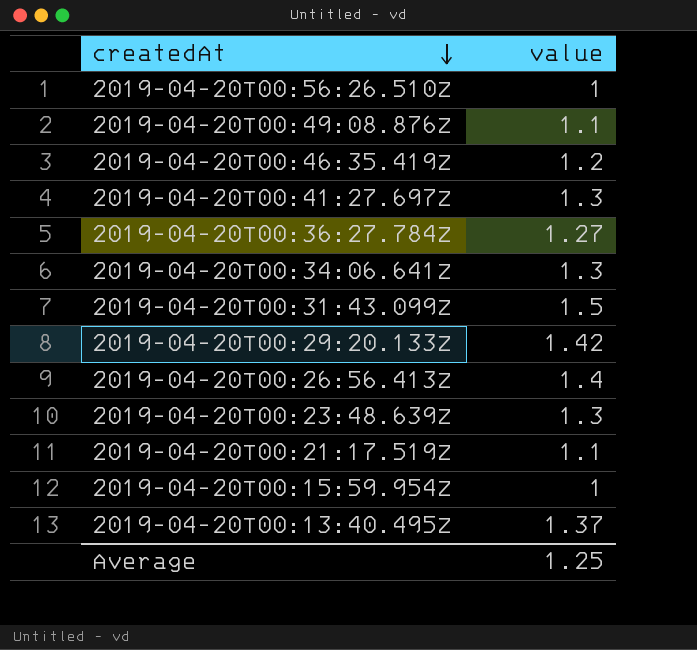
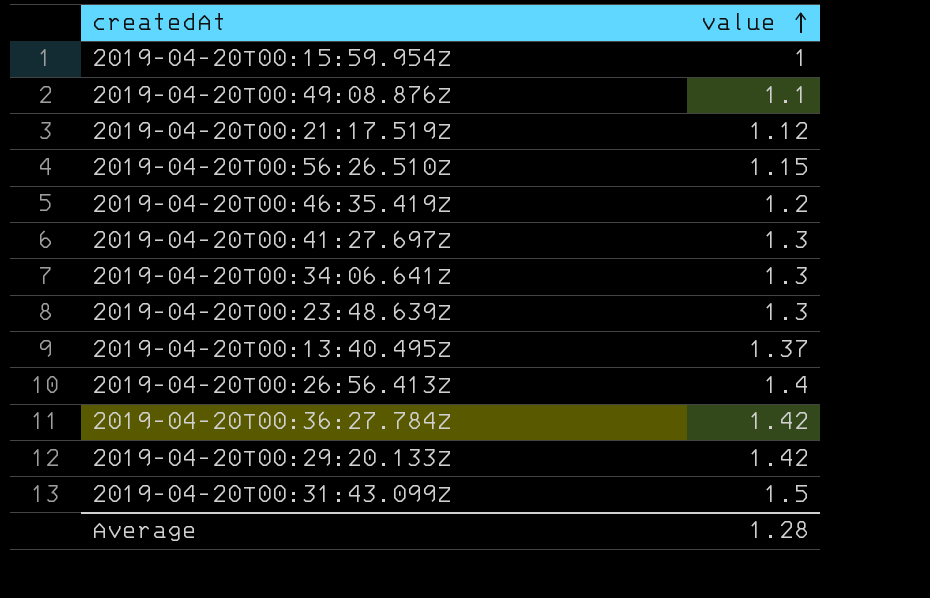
row order: createdAt descending -> value ascending
2019-04-20T00:21:17.519Z | value: 1.1 -> 1.12
2019-04-20T00:56:26.510Z | value: 1 -> 1.15
2019-04-20T00:36:27.784Z | value: 1.27 -> 1.42
Average | value: 1.25 -> 1.28

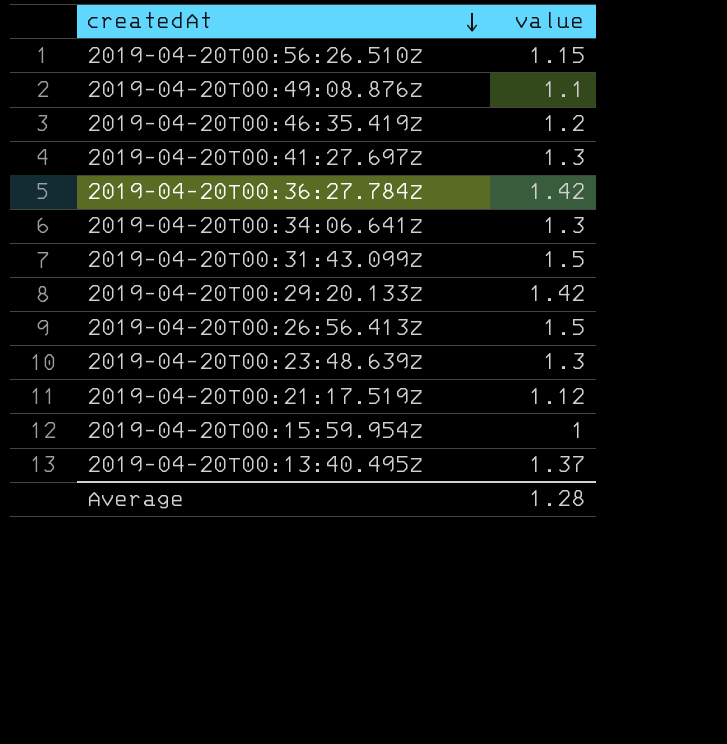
row order: value ascending -> createdAt descending
2019-04-20T00:26:56.413Z | value: 1.4 -> 1.5

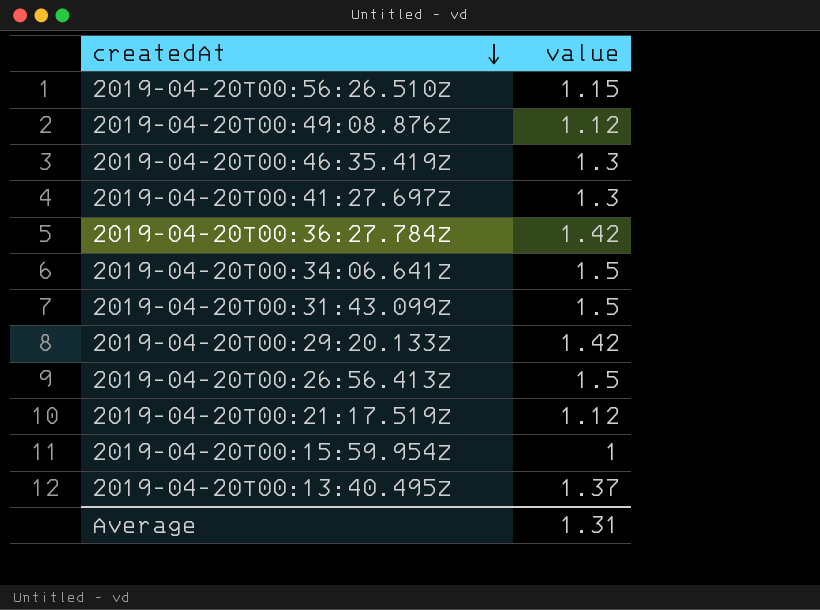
row 2019-04-20T00:23:48.639Z: 1.3 -> none
2019-04-20T00:49:08.876Z | value: 1.1 -> 1.12
2019-04-20T00:46:35.419Z | value: 1.2 -> 1.3
2019-04-20T00:34:06.641Z | value: 1.3 -> 1.5
Average | value: 1.28 -> 1.31

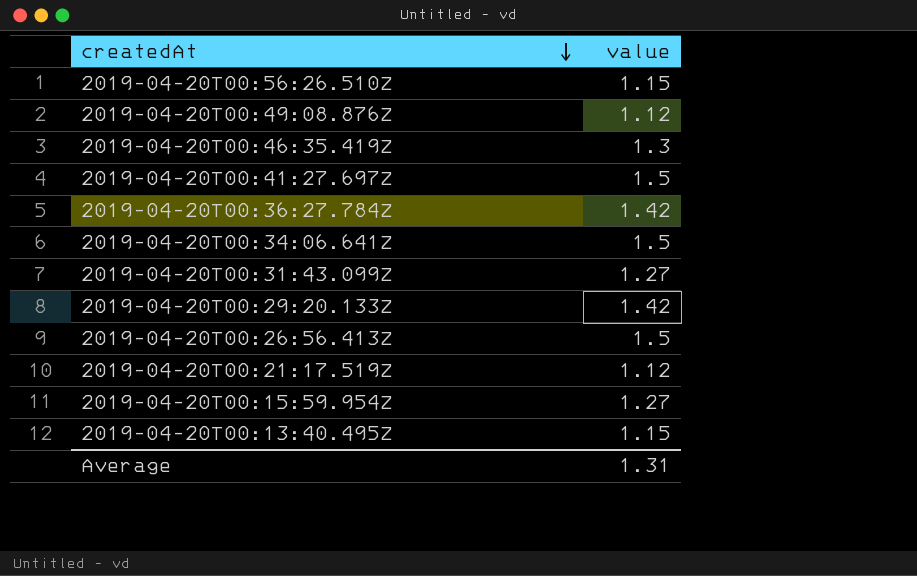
2019-04-20T00:41:27.697Z | value: 1.3 -> 1.5
2019-04-20T00:31:43.099Z | value: 1.5 -> 1.27
2019-04-20T00:15:59.954Z | value: 1 -> 1.27
2019-04-20T00:13:40.495Z | value: 1.37 -> 1.15

